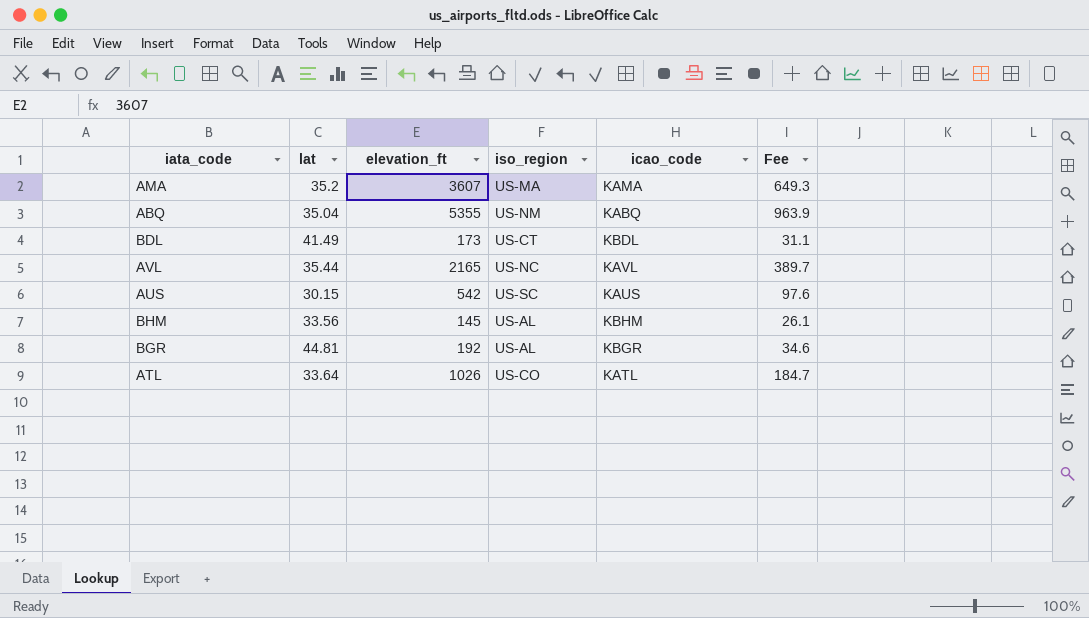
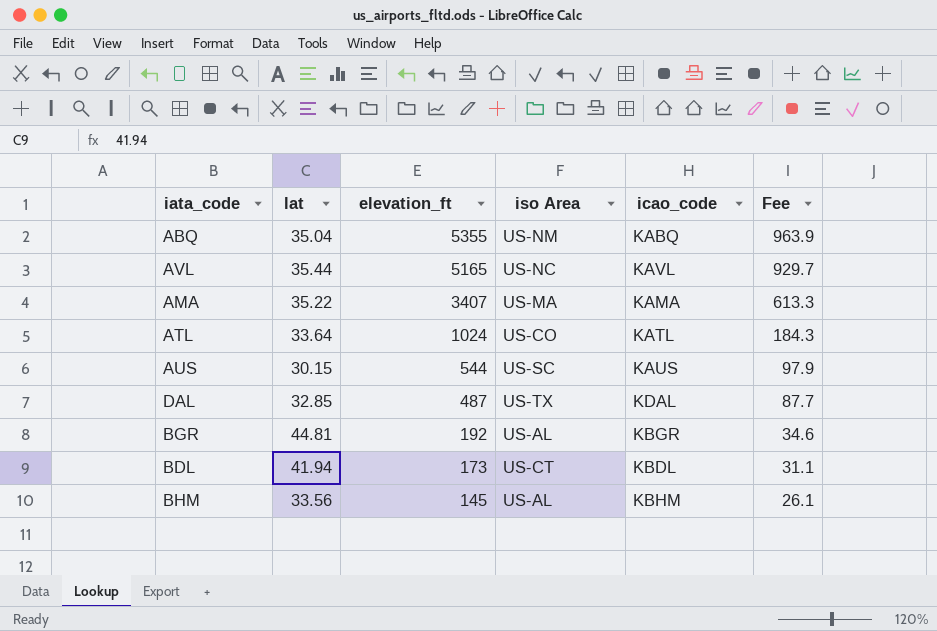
row order: none -> elevation_ft descending
column name: iso_region -> iso Area
AVL | elevation_ft: 2165 -> 5165
AVL | Fee: 389.7 -> 929.7
AMA | lat: 35.2 -> 35.22
AMA | elevation_ft: 3607 -> 3407
AMA | Fee: 649.3 -> 613.3
ATL | elevation_ft: 1026 -> 1024
ATL | Fee: 184.7 -> 184.3
AUS | elevation_ft: 542 -> 544
AUS | Fee: 97.6 -> 97.9
row DAL: none -> 32.85 | 487 | US-TX | KDAL | 87.7
BDL | lat: 41.49 -> 41.94

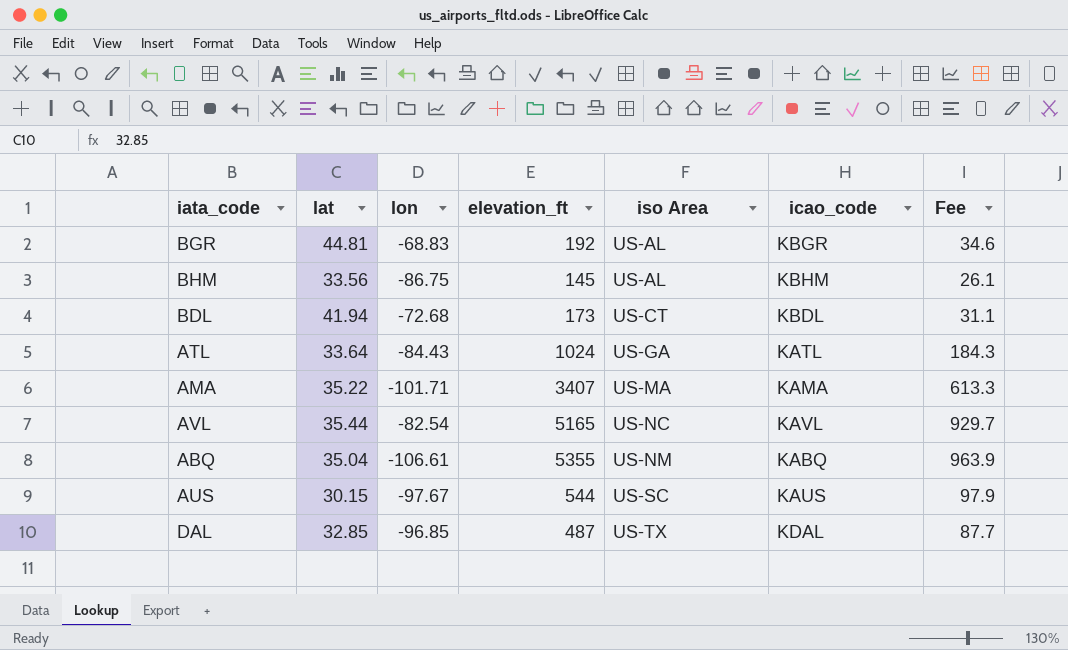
row order: elevation_ft descending -> iso Area ascending
column lon | position: none -> 3
ATL | iso Area: US-CO -> US-GA

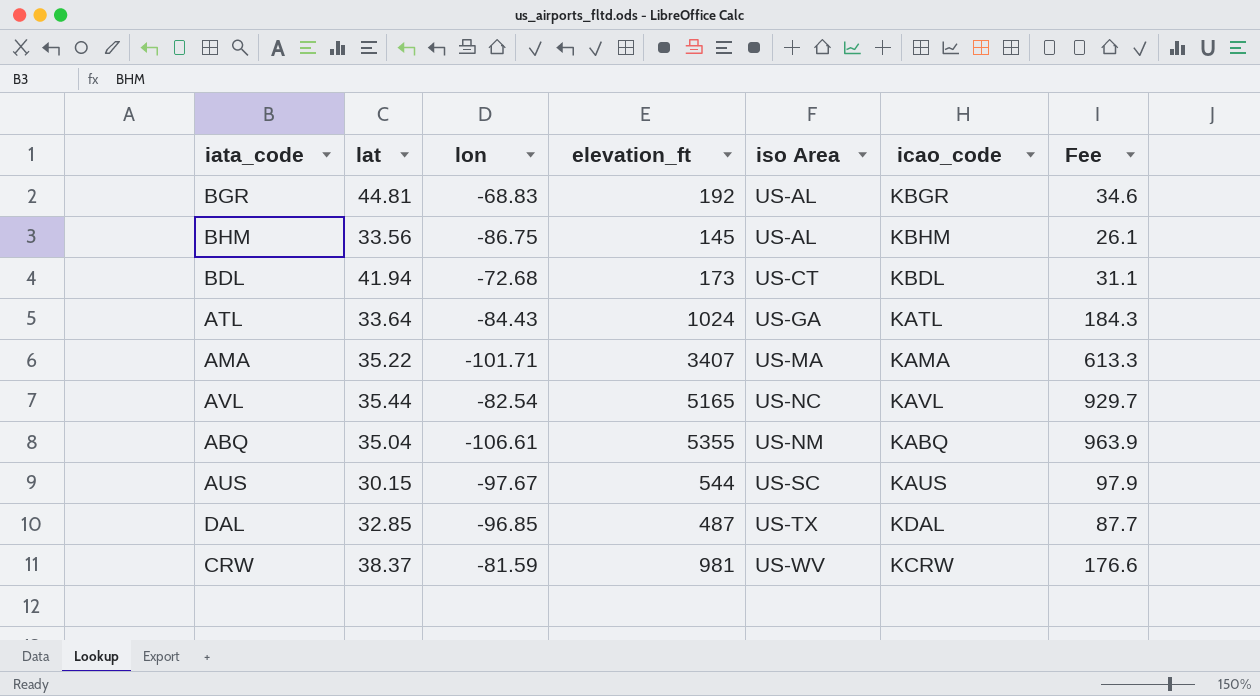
row CRW: none -> 38.37 | -81.59 | 981 | US-WV | KCRW | 176.6

